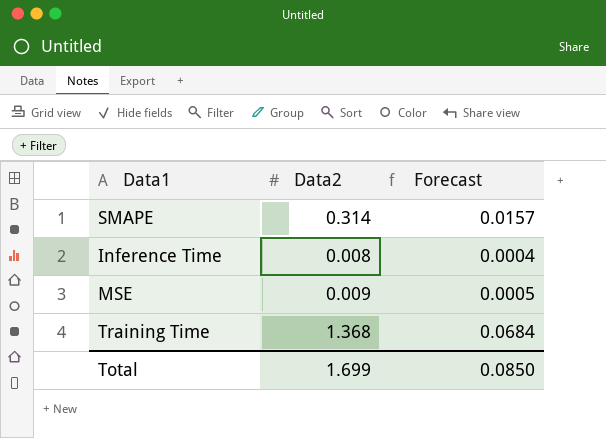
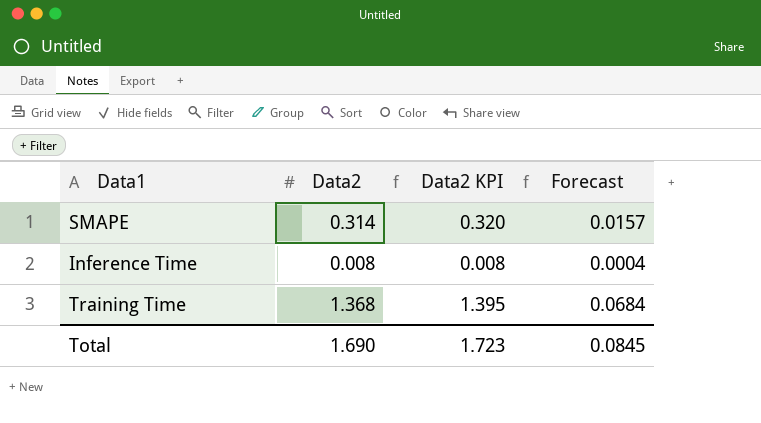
column Data2 KPI | formula: none -> [Data2] * 1.02
row MSE: 0.009 | 0.0005 -> none
Total | Data2: 1.699 -> 1.690
Total | Forecast: 0.0850 -> 0.0845

